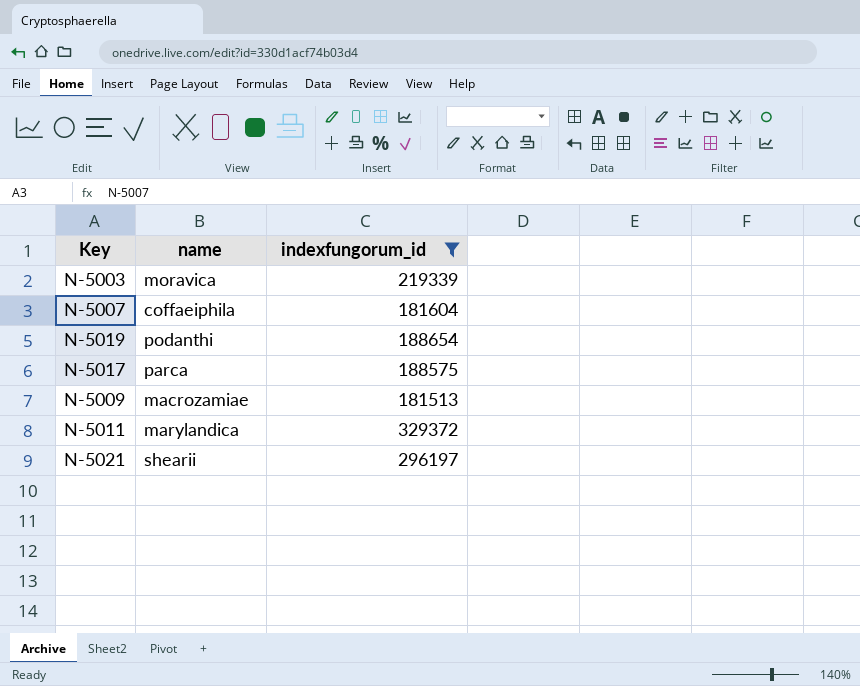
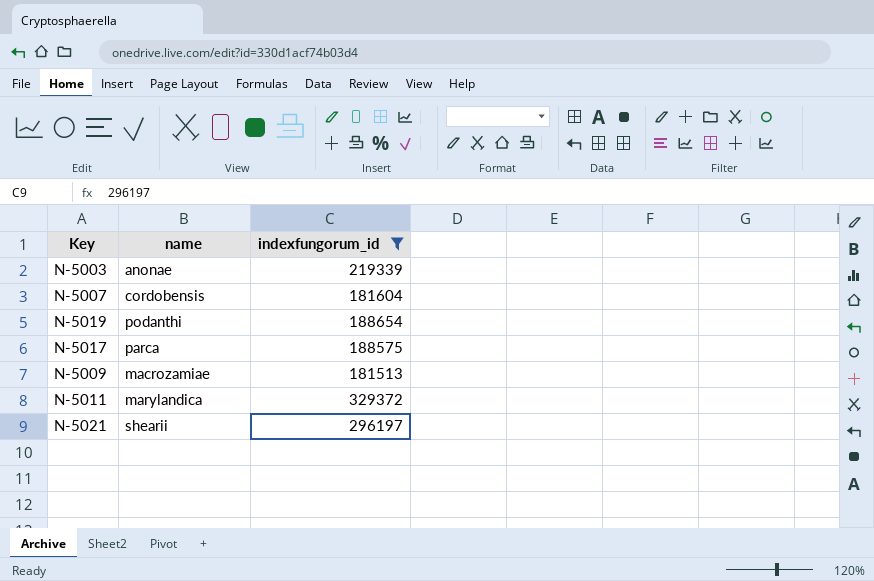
N-5003 | name: moravica -> anonae
N-5007 | name: coffaeiphila -> cordobensis

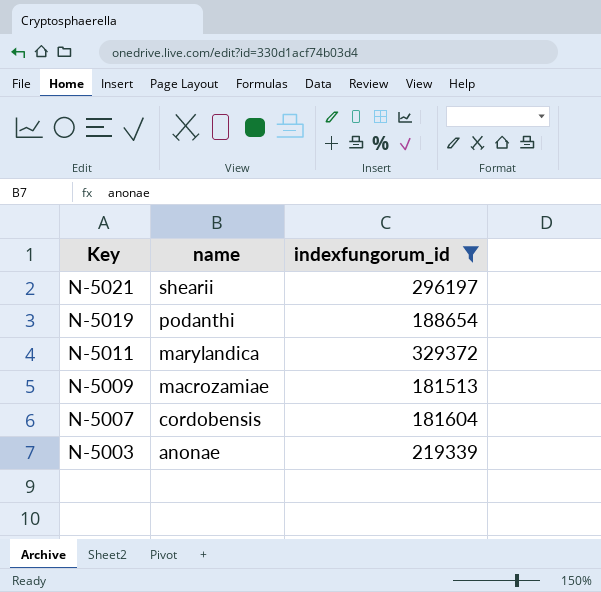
row order: none -> Key descending
row N-5017: parca | 188575 -> none

